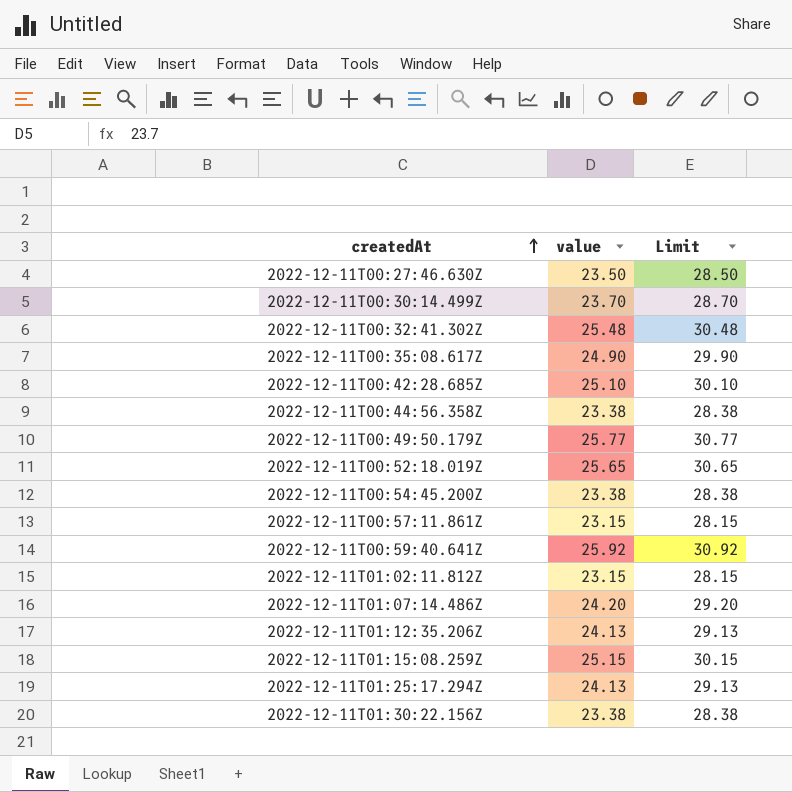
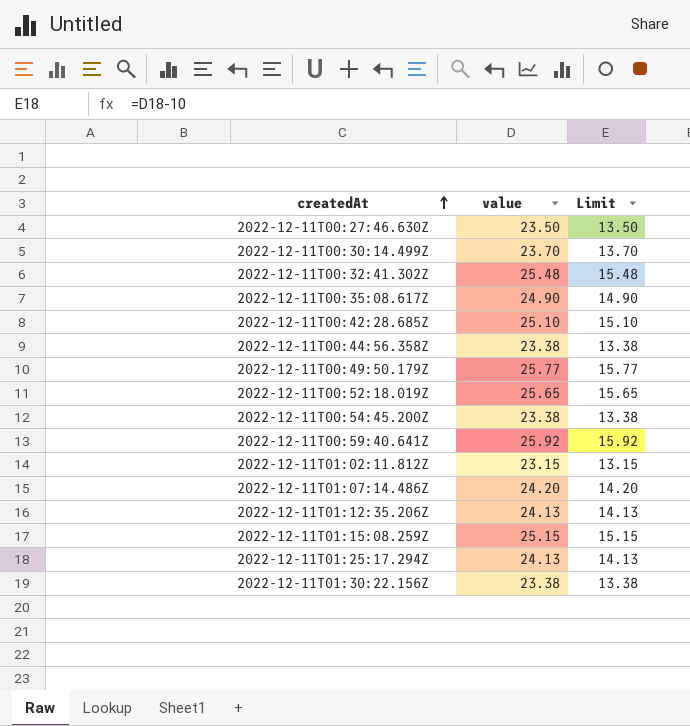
column Limit | formula: [value] + 5 -> [value] - 10
row 2022-12-11T00:57:11.861Z: 23.15 | 28.15 -> none

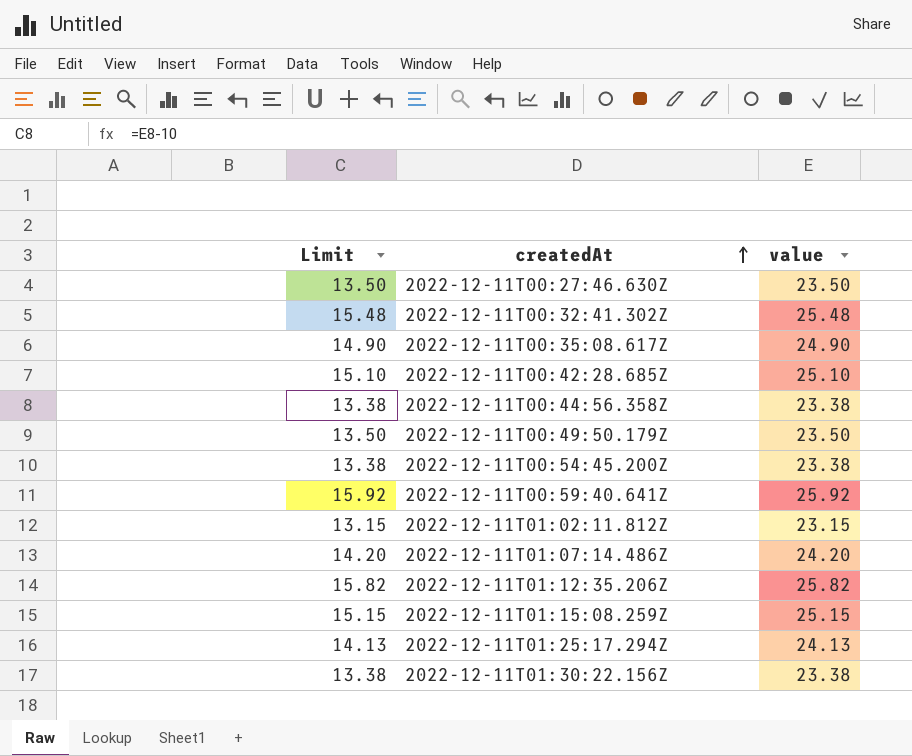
column Limit | position: 3 -> 1
row 2022-12-11T00:30:14.499Z: 23.70 | 13.70 -> none
row 2022-12-11T00:52:18.019Z: 25.65 | 15.65 -> none
2022-12-11T00:49:50.179Z | Limit: 15.77 -> 13.50
2022-12-11T00:49:50.179Z | value: 25.77 -> 23.50
2022-12-11T01:12:35.206Z | Limit: 14.13 -> 15.82
2022-12-11T01:12:35.206Z | value: 24.13 -> 25.82

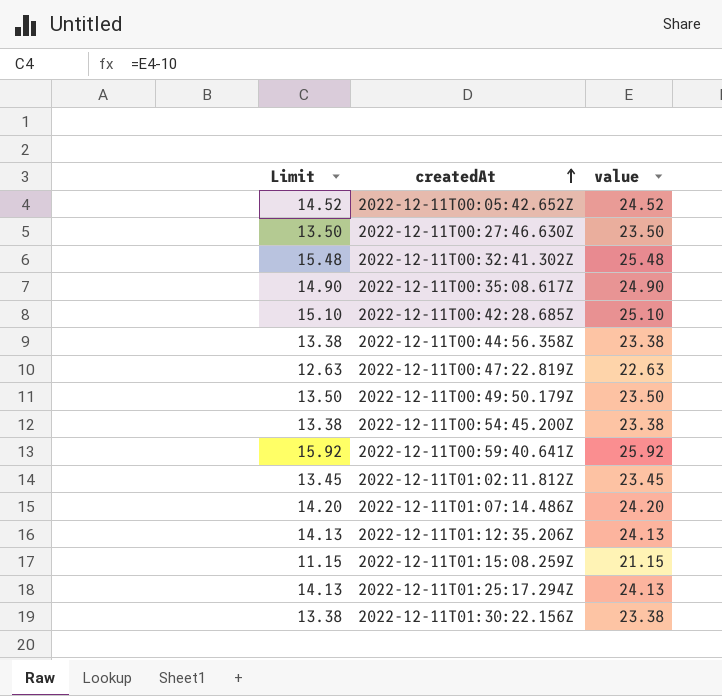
row 2022-12-11T00:05:42.652Z: none -> 14.52 | 24.52
row 2022-12-11T00:47:22.819Z: none -> 12.63 | 22.63
2022-12-11T01:02:11.812Z | Limit: 13.15 -> 13.45
2022-12-11T01:02:11.812Z | value: 23.15 -> 23.45
2022-12-11T01:12:35.206Z | Limit: 15.82 -> 14.13
2022-12-11T01:12:35.206Z | value: 25.82 -> 24.13
2022-12-11T01:15:08.259Z | Limit: 15.15 -> 11.15
2022-12-11T01:15:08.259Z | value: 25.15 -> 21.15

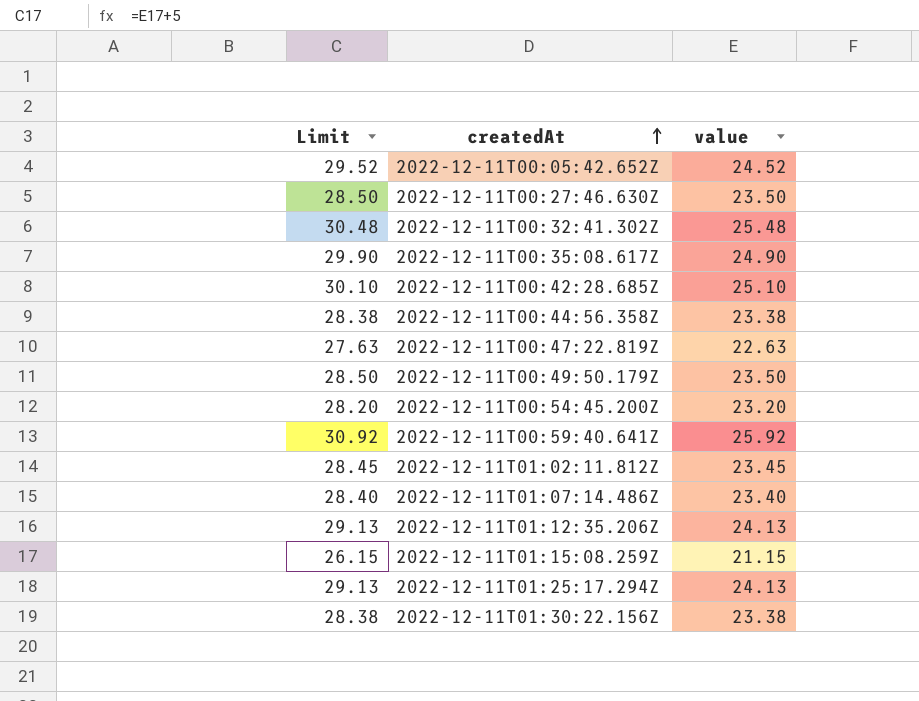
column Limit | formula: [value] - 10 -> [value] + 5
2022-12-11T00:54:45.200Z | value: 23.38 -> 23.20
2022-12-11T01:07:14.486Z | value: 24.20 -> 23.40

